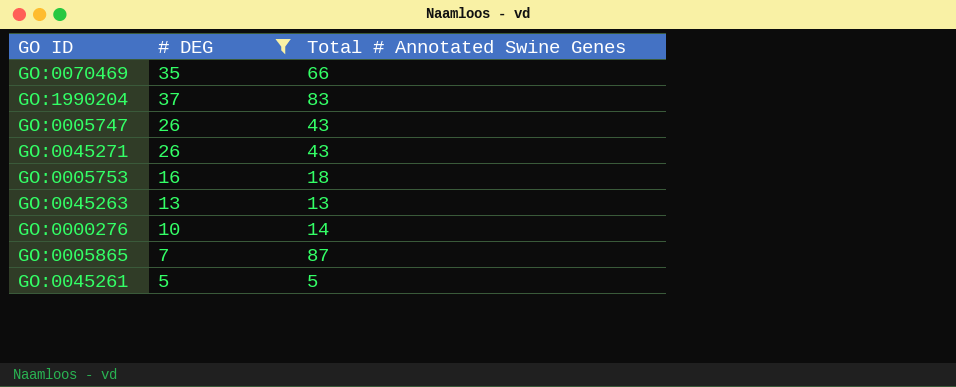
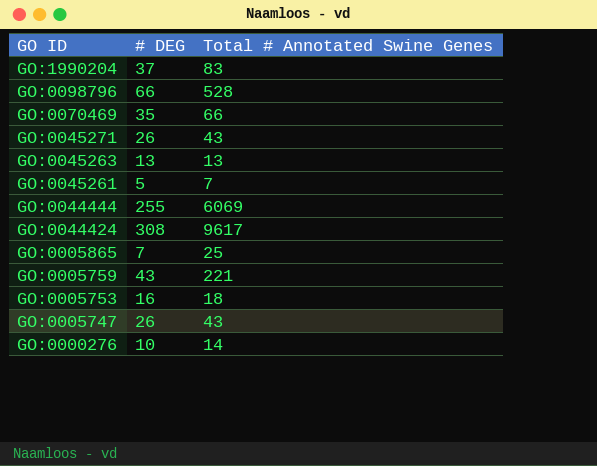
filter: # DEG <= 37 -> none
row order: none -> GO ID descending
GO:0045261 | Total # Annotated Swine Genes: 5 -> 7
GO:0005865 | Total # Annotated Swine Genes: 87 -> 25

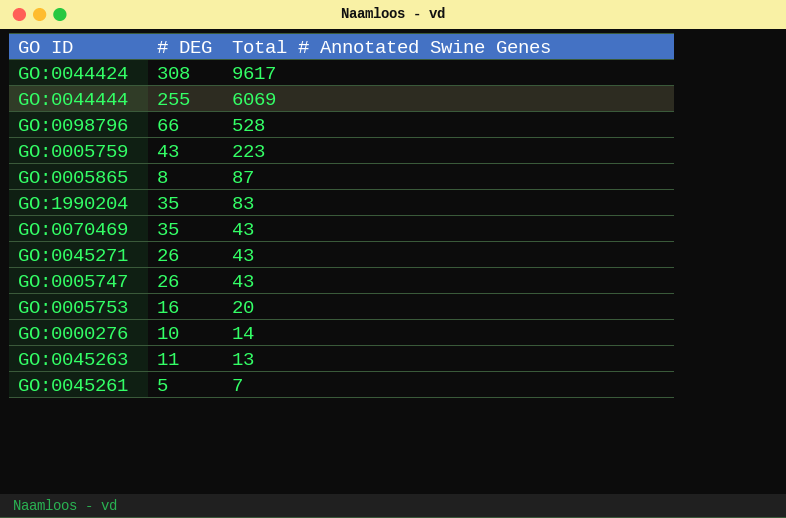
row order: GO ID descending -> Total # Annotated Swine Genes descending
GO:0005759 | Total # Annotated Swine Genes: 221 -> 223
GO:0005865 | # DEG: 7 -> 8
GO:0005865 | Total # Annotated Swine Genes: 25 -> 87
GO:1990204 | # DEG: 37 -> 35
GO:0070469 | Total # Annotated Swine Genes: 66 -> 43
GO:0005753 | Total # Annotated Swine Genes: 18 -> 20
GO:0045263 | # DEG: 13 -> 11

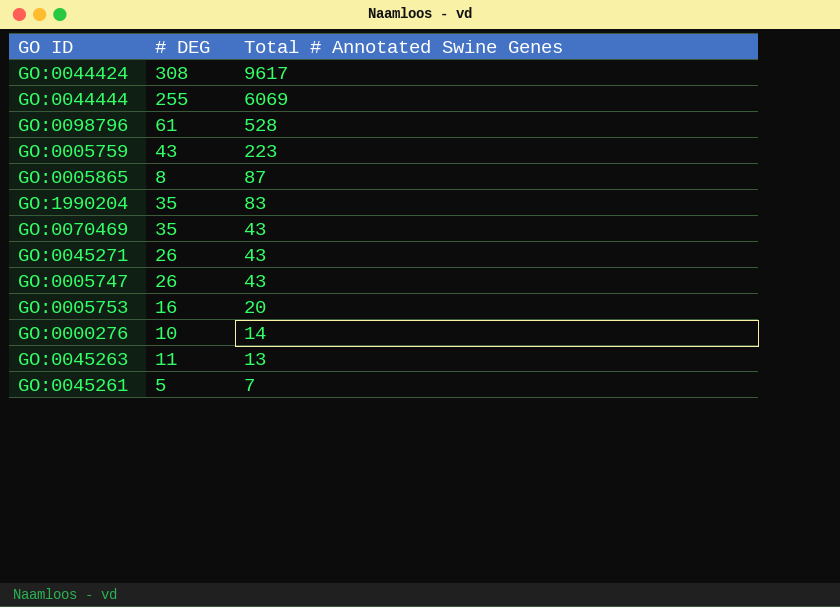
GO:0098796 | # DEG: 66 -> 61

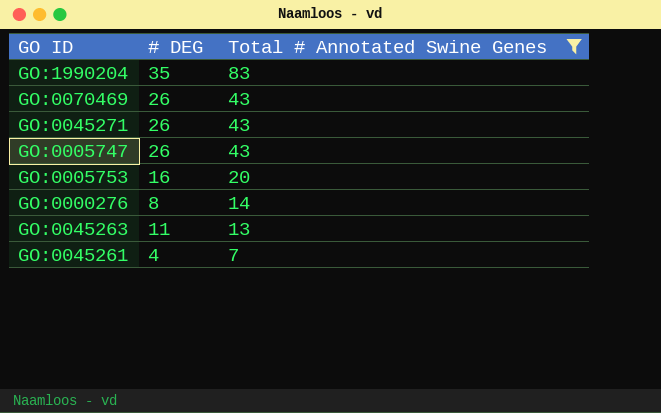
filter: none -> Total # Annotated Swine Genes <= 83
GO:0070469 | # DEG: 35 -> 26
GO:0000276 | # DEG: 10 -> 8
GO:0045261 | # DEG: 5 -> 4

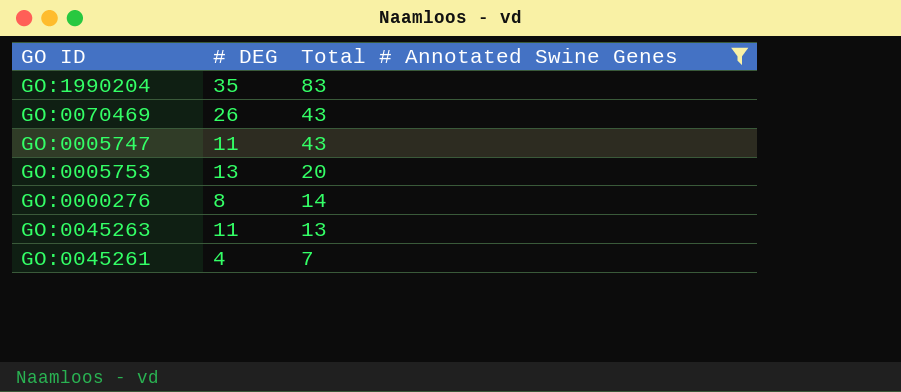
row GO:0045271: 26 | 43 -> none
GO:0005747 | # DEG: 26 -> 11
GO:0005753 | # DEG: 16 -> 13

